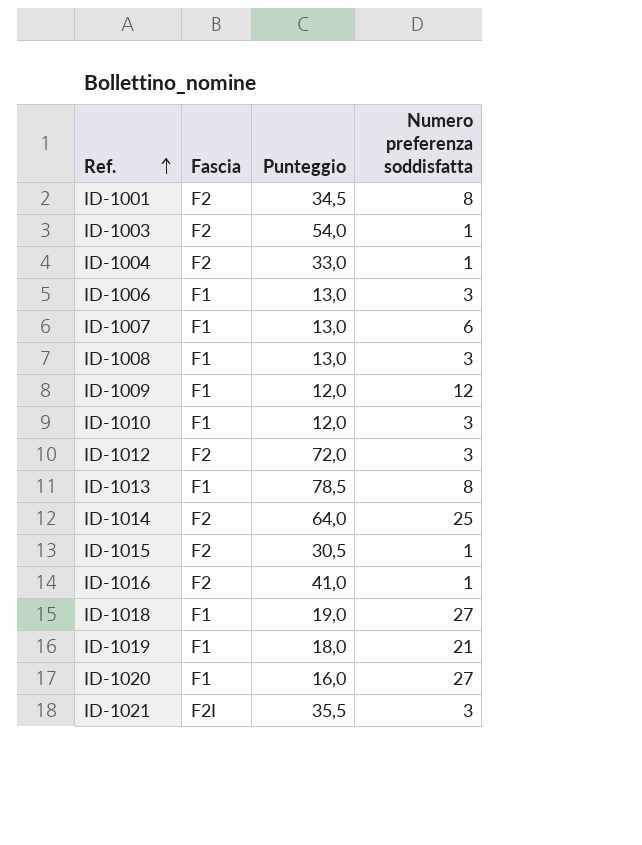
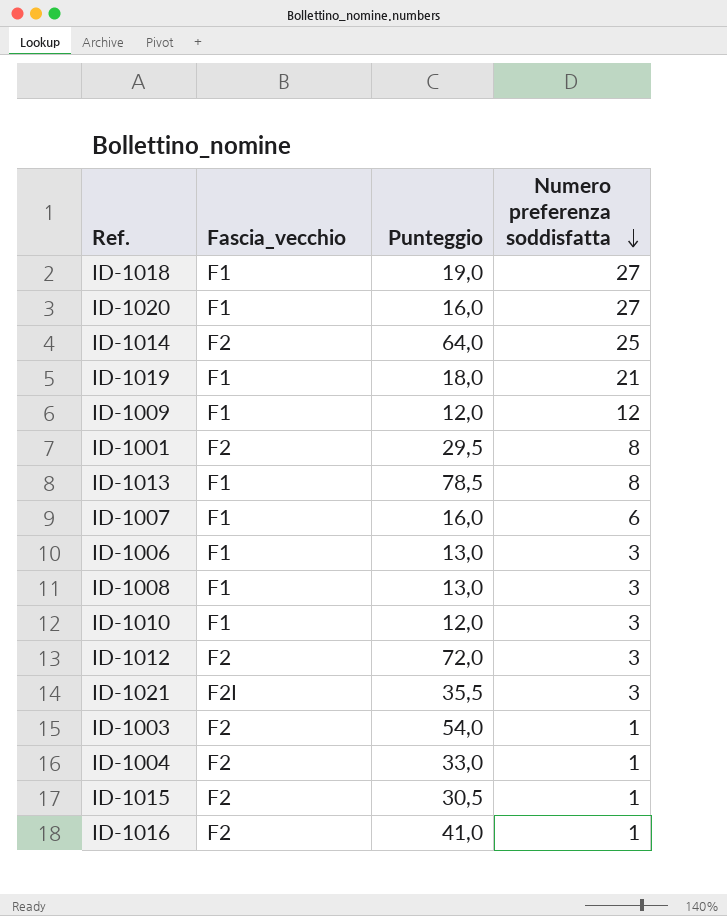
row order: Ref. ascending -> Numero preferenza soddisfatta descending
column name: Fascia -> Fascia_vecchio
ID-1001 | Punteggio: 34,5 -> 29,5
ID-1007 | Punteggio: 13,0 -> 16,0

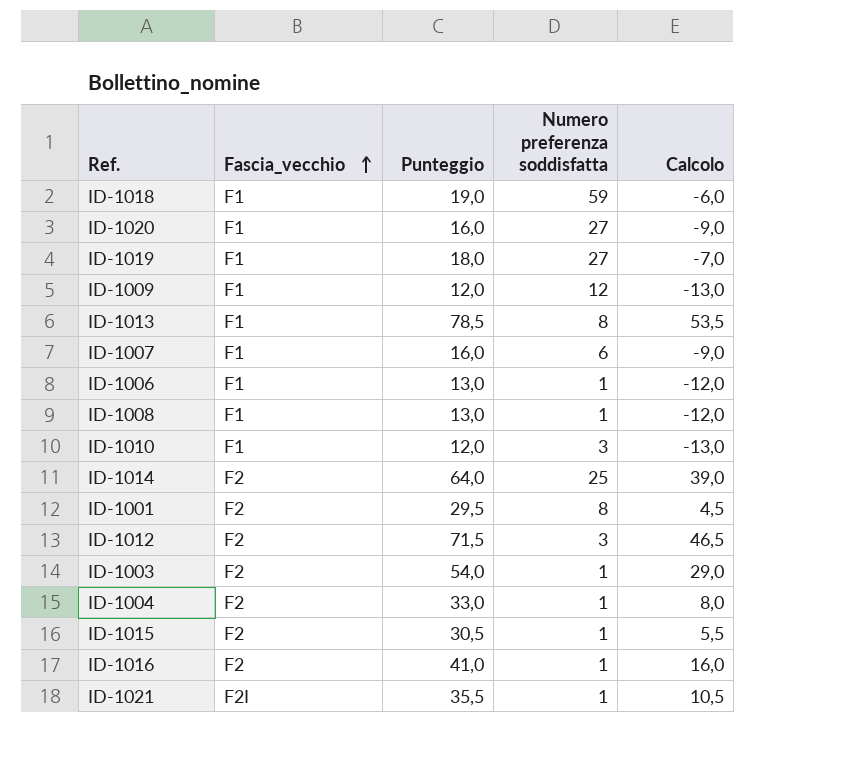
row order: Numero preferenza soddisfatta descending -> Fascia_vecchio ascending
column Calcolo | formula: none -> [Punteggio] - 25
ID-1018 | Numero preferenza soddisfatta: 27 -> 59
ID-1019 | Numero preferenza soddisfatta: 21 -> 27
ID-1006 | Numero preferenza soddisfatta: 3 -> 1
ID-1008 | Numero preferenza soddisfatta: 3 -> 1
ID-1012 | Punteggio: 72,0 -> 71,5
ID-1021 | Numero preferenza soddisfatta: 3 -> 1

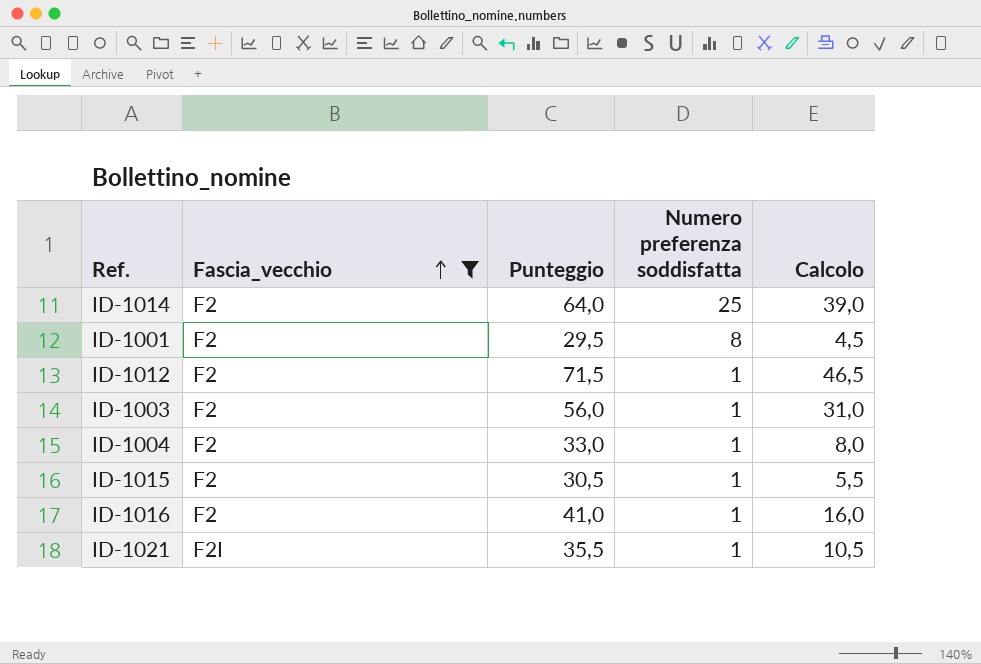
filter: none -> Fascia_vecchio != F1
ID-1012 | Numero preferenza soddisfatta: 3 -> 1
ID-1003 | Punteggio: 54,0 -> 56,0
ID-1003 | Calcolo: 29,0 -> 31,0

